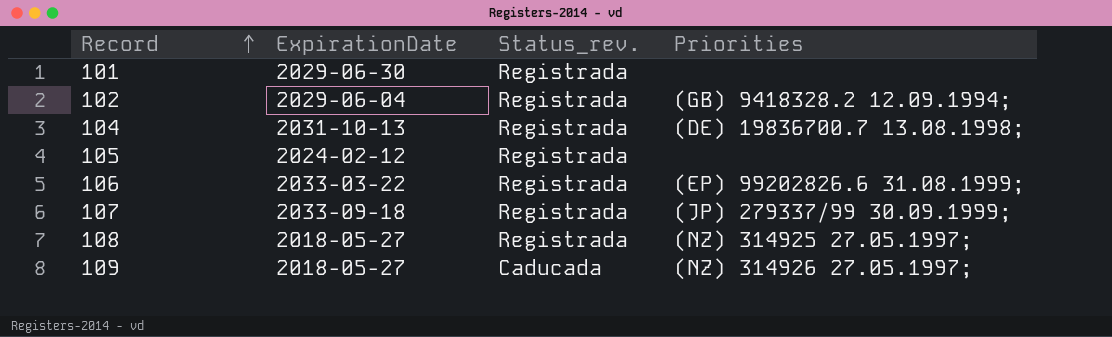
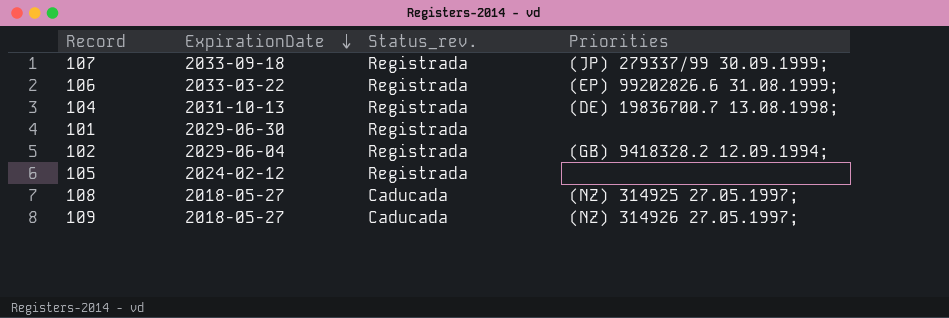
row order: Record ascending -> ExpirationDate descending
108 | Status_rev.: Registrada -> Caducada

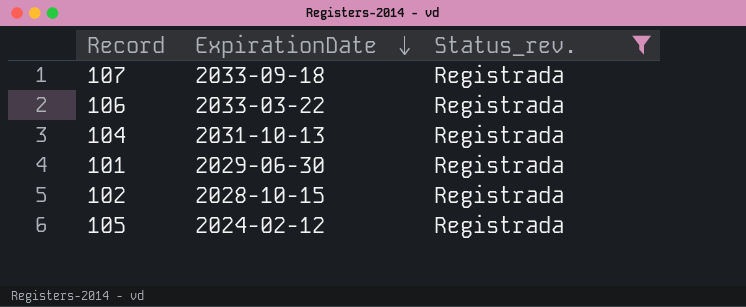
filter: none -> Status_rev. = Registrada
column Priorities | position: 4 -> none
102 | ExpirationDate: 2029-06-04 -> 2028-10-15

